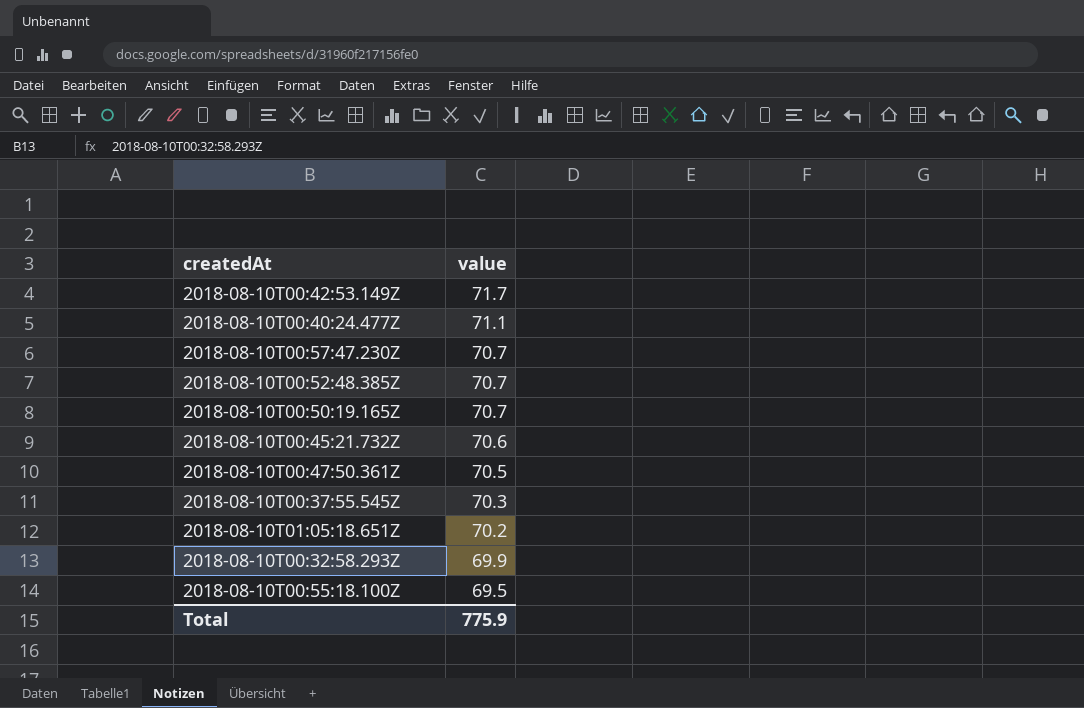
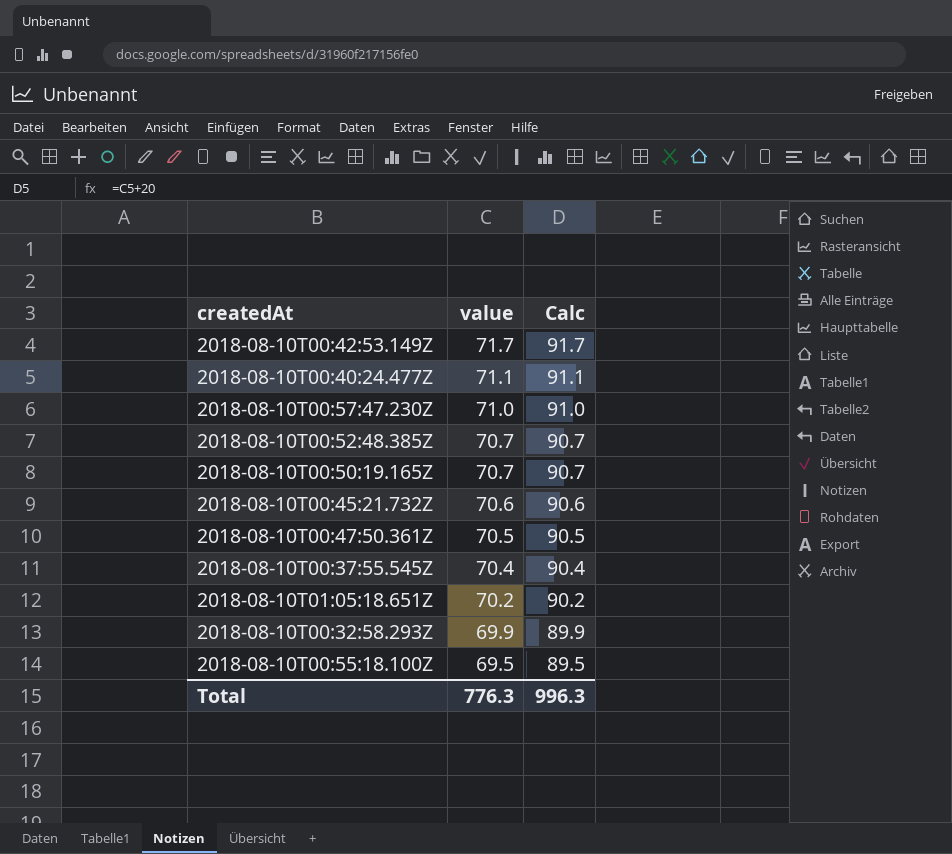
column Calc | formula: none -> [value] + 20
2018-08-10T00:57:47.230Z | value: 70.7 -> 71.0
2018-08-10T00:37:55.545Z | value: 70.3 -> 70.4
Total | value: 775.9 -> 776.3

